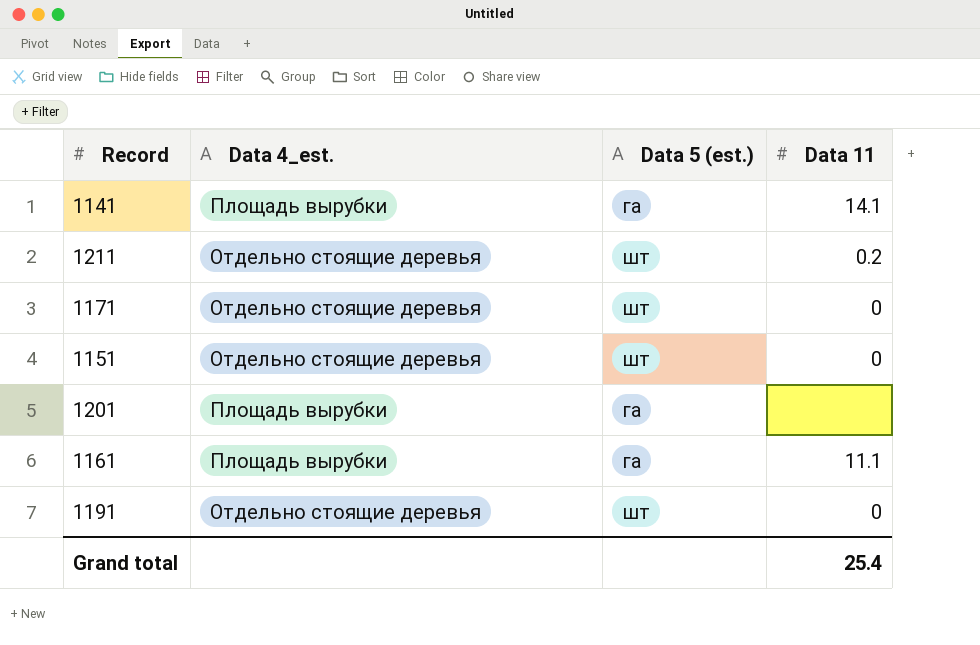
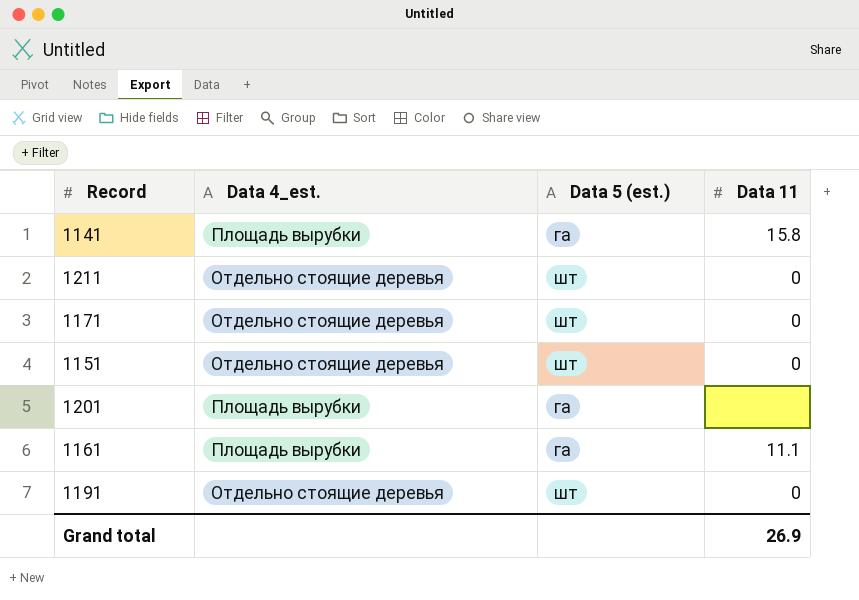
1141 | Data 11: 14.1 -> 15.8
1211 | Data 11: 0.2 -> 0
Grand total | Data 11: 25.4 -> 26.9

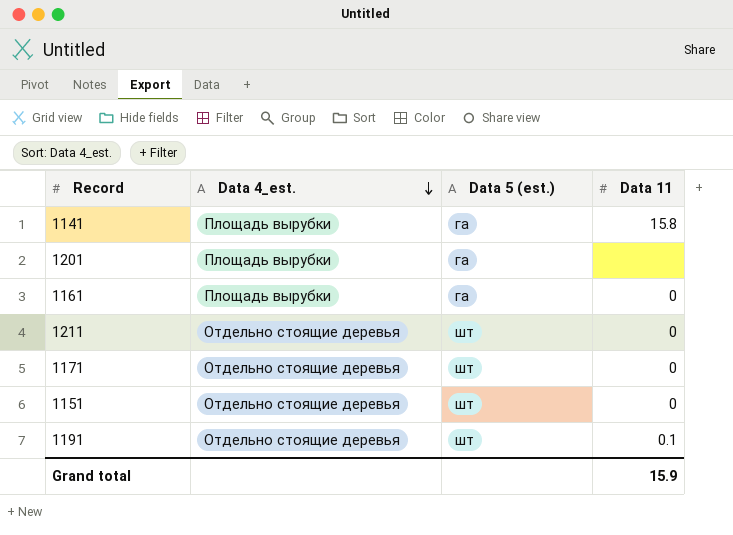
row order: none -> Data 4_est. descending
1161 | Data 11: 11.1 -> 0
1191 | Data 11: 0 -> 0.1
Grand total | Data 11: 26.9 -> 15.9

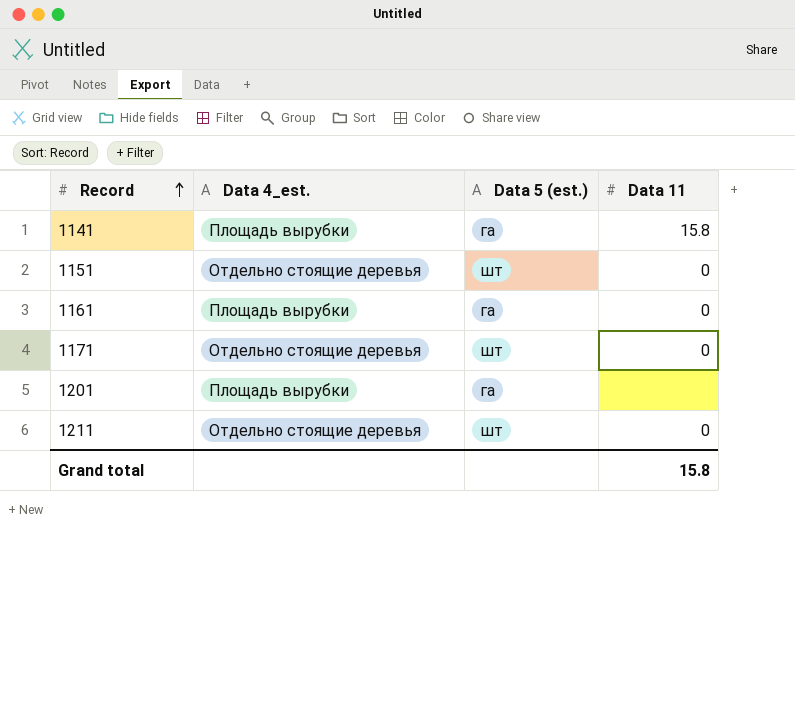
row order: Data 4_est. descending -> Record ascending
row 1191: Отдельно стоящие деревья | шт | 0.1 -> none
Grand total | Data 11: 15.9 -> 15.8

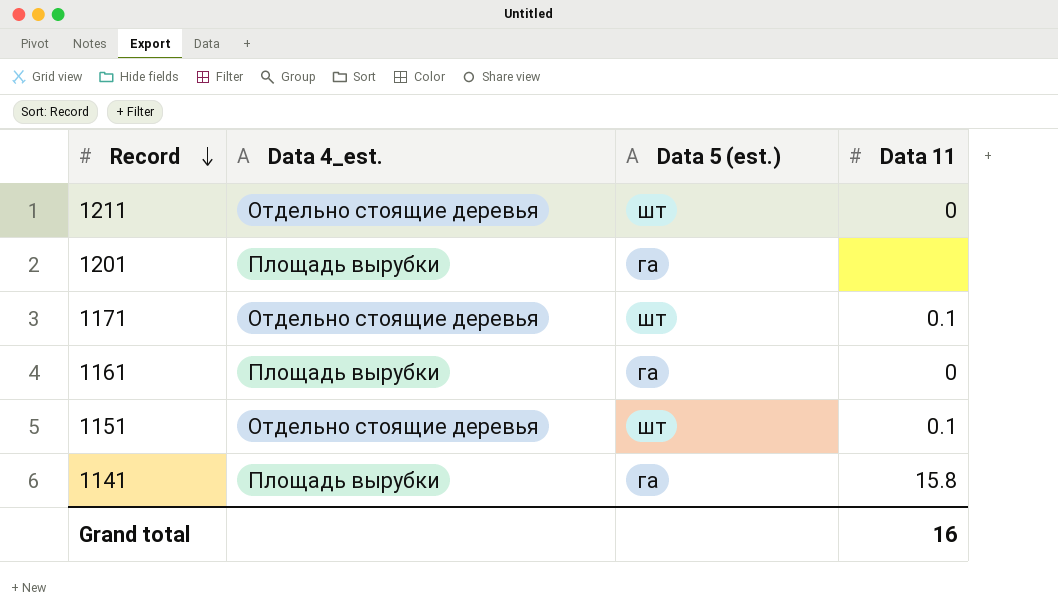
row order: Record ascending -> Record descending
1171 | Data 11: 0 -> 0.1
1151 | Data 11: 0 -> 0.1
Grand total | Data 11: 15.8 -> 16

